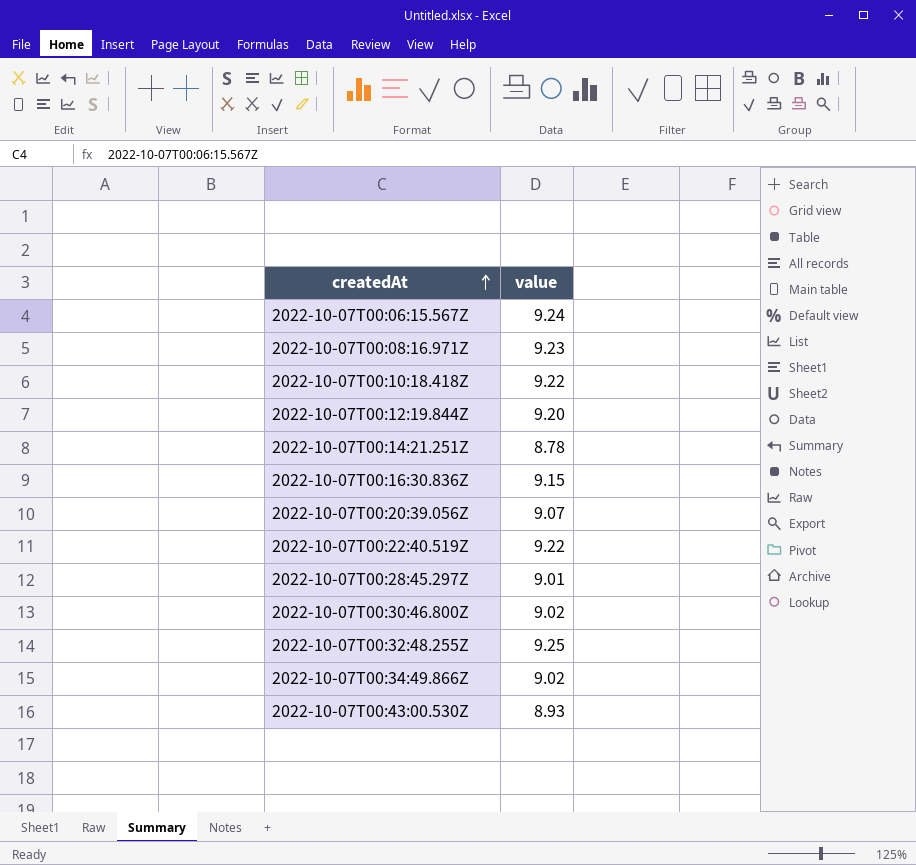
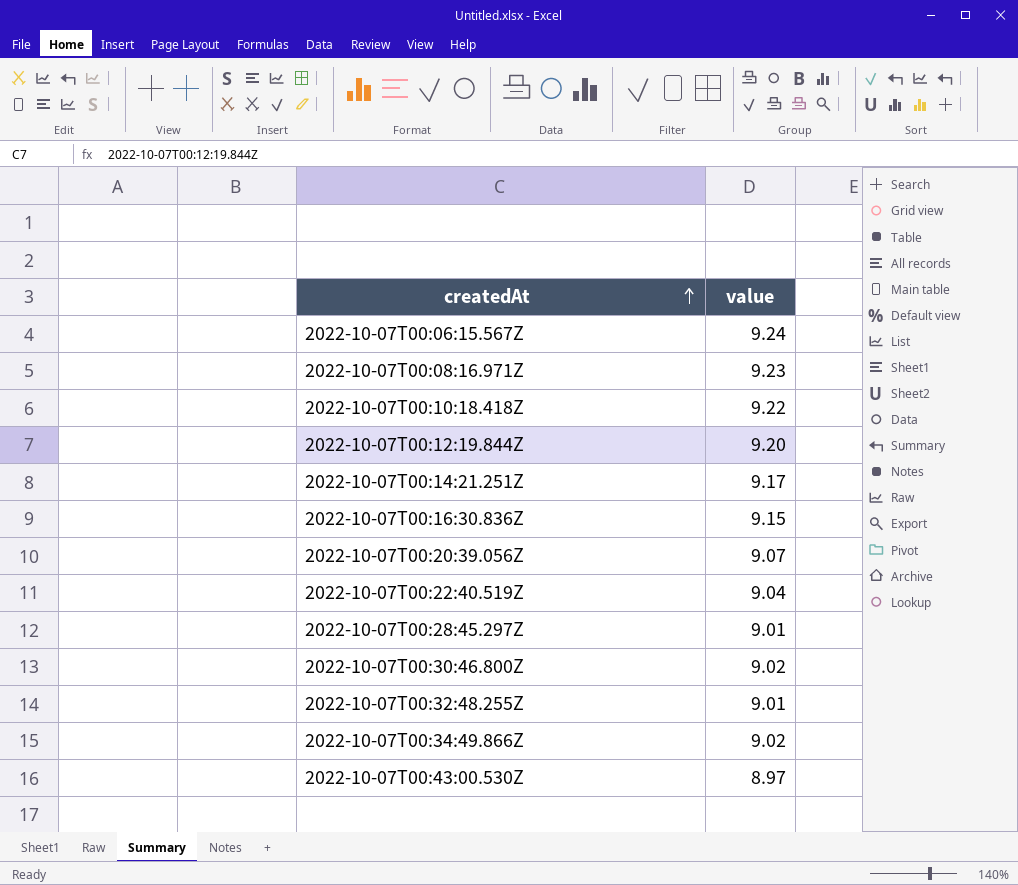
2022-10-07T00:14:21.251Z | value: 8.78 -> 9.17
2022-10-07T00:22:40.519Z | value: 9.22 -> 9.04
2022-10-07T00:32:48.255Z | value: 9.25 -> 9.01
2022-10-07T00:43:00.530Z | value: 8.93 -> 8.97

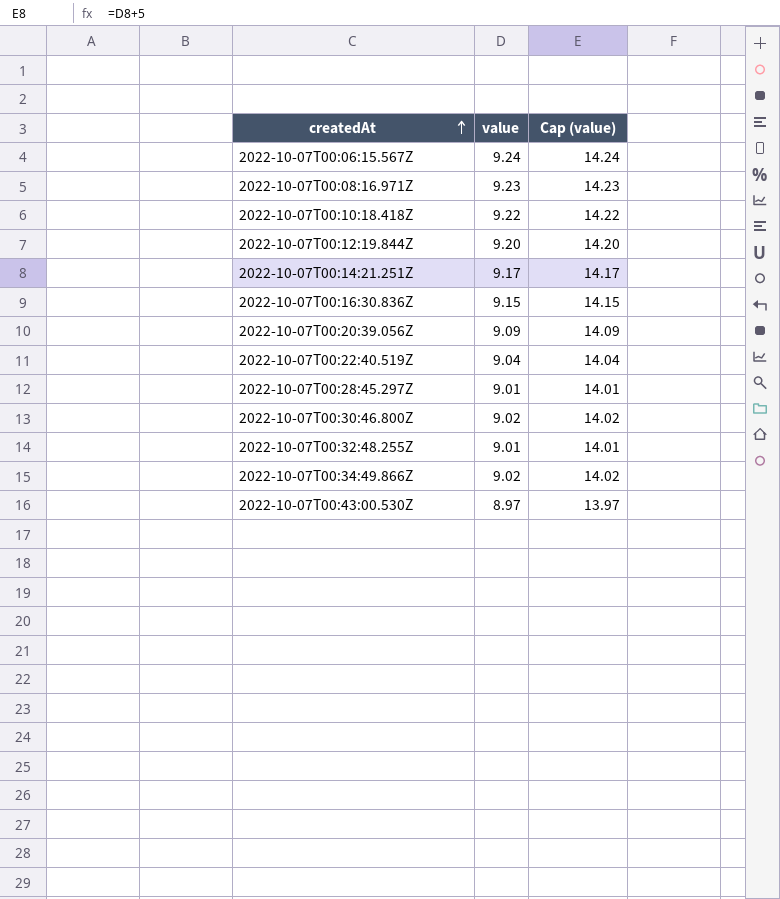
column Cap (value) | formula: none -> [value] + 5
2022-10-07T00:20:39.056Z | value: 9.07 -> 9.09

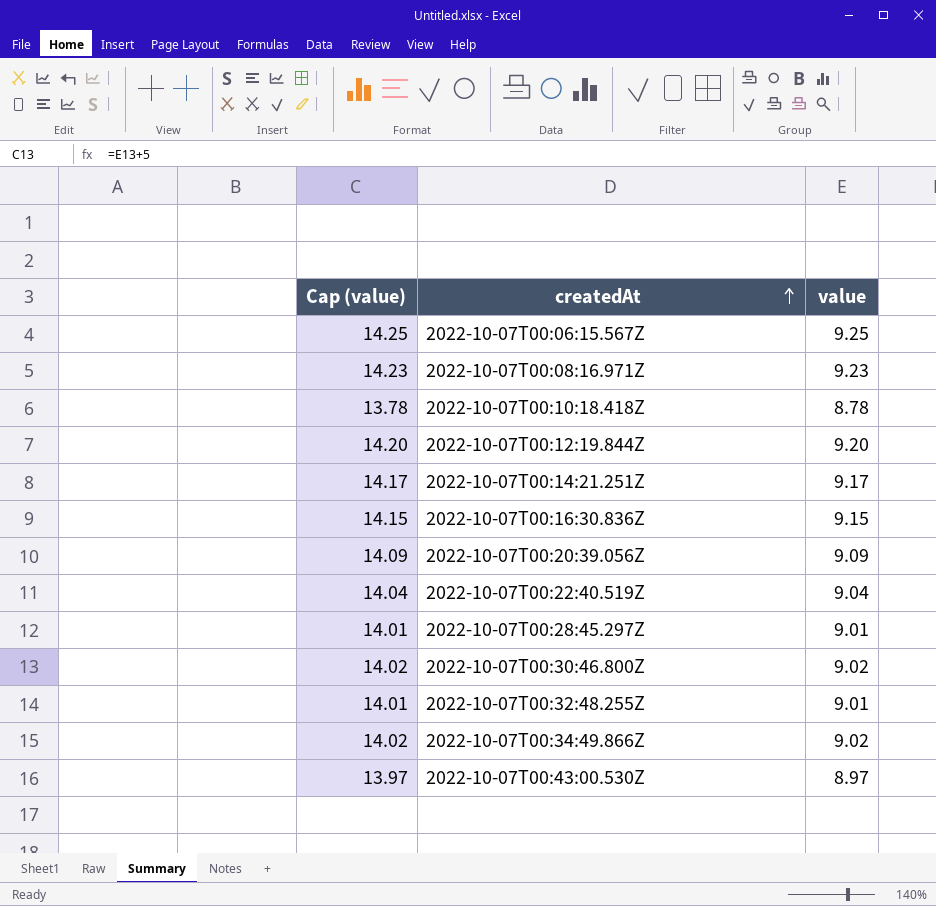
column Cap (value) | position: 3 -> 1
2022-10-07T00:06:15.567Z | Cap (value): 14.24 -> 14.25
2022-10-07T00:06:15.567Z | value: 9.24 -> 9.25
2022-10-07T00:10:18.418Z | Cap (value): 14.22 -> 13.78
2022-10-07T00:10:18.418Z | value: 9.22 -> 8.78

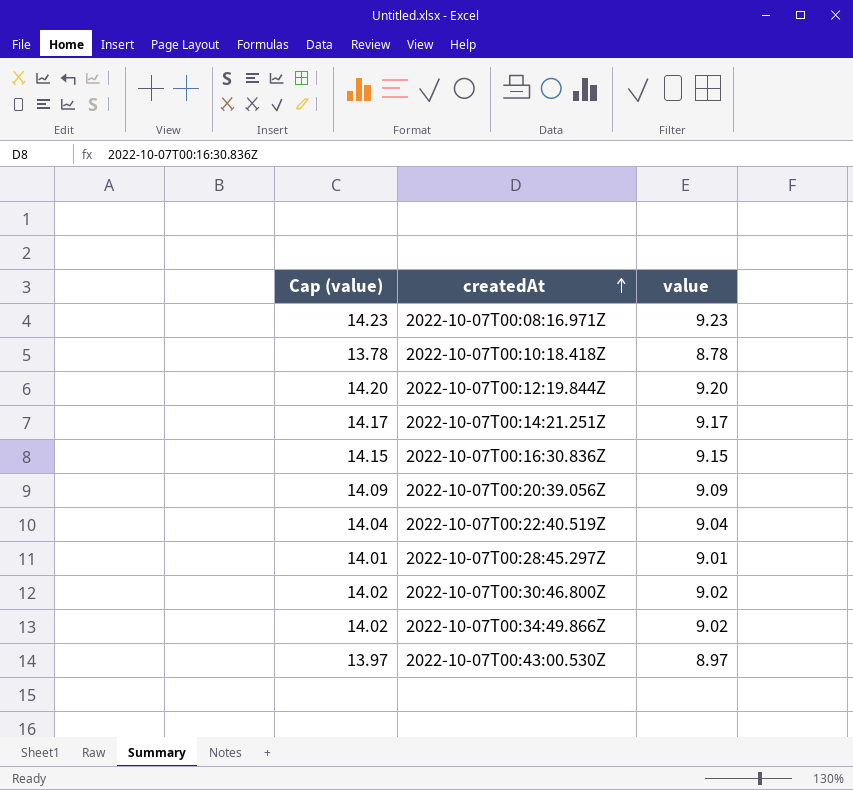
row 2022-10-07T00:06:15.567Z: 14.25 | 9.25 -> none
row 2022-10-07T00:32:48.255Z: 14.01 | 9.01 -> none

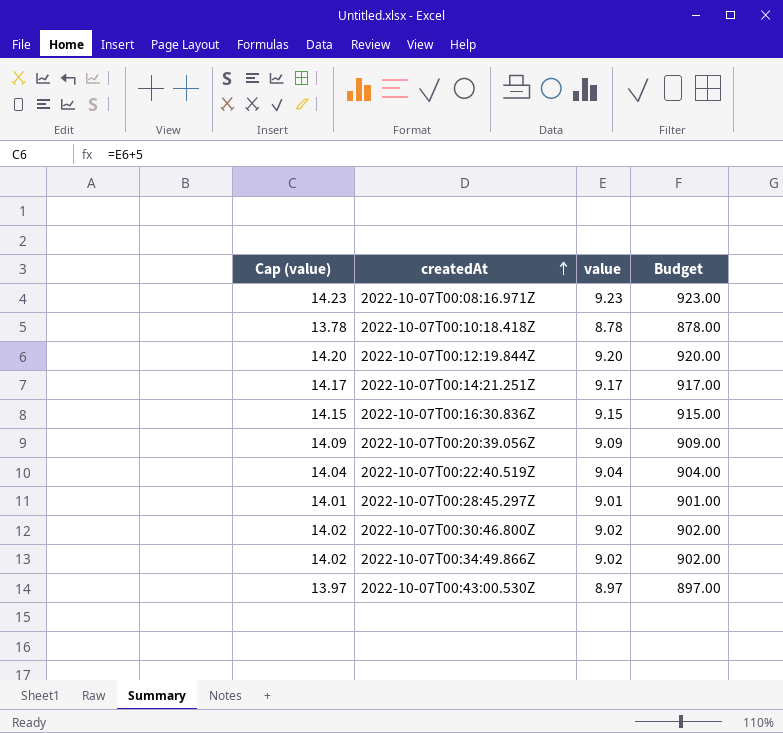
column Budget | formula: none -> [value] * 100

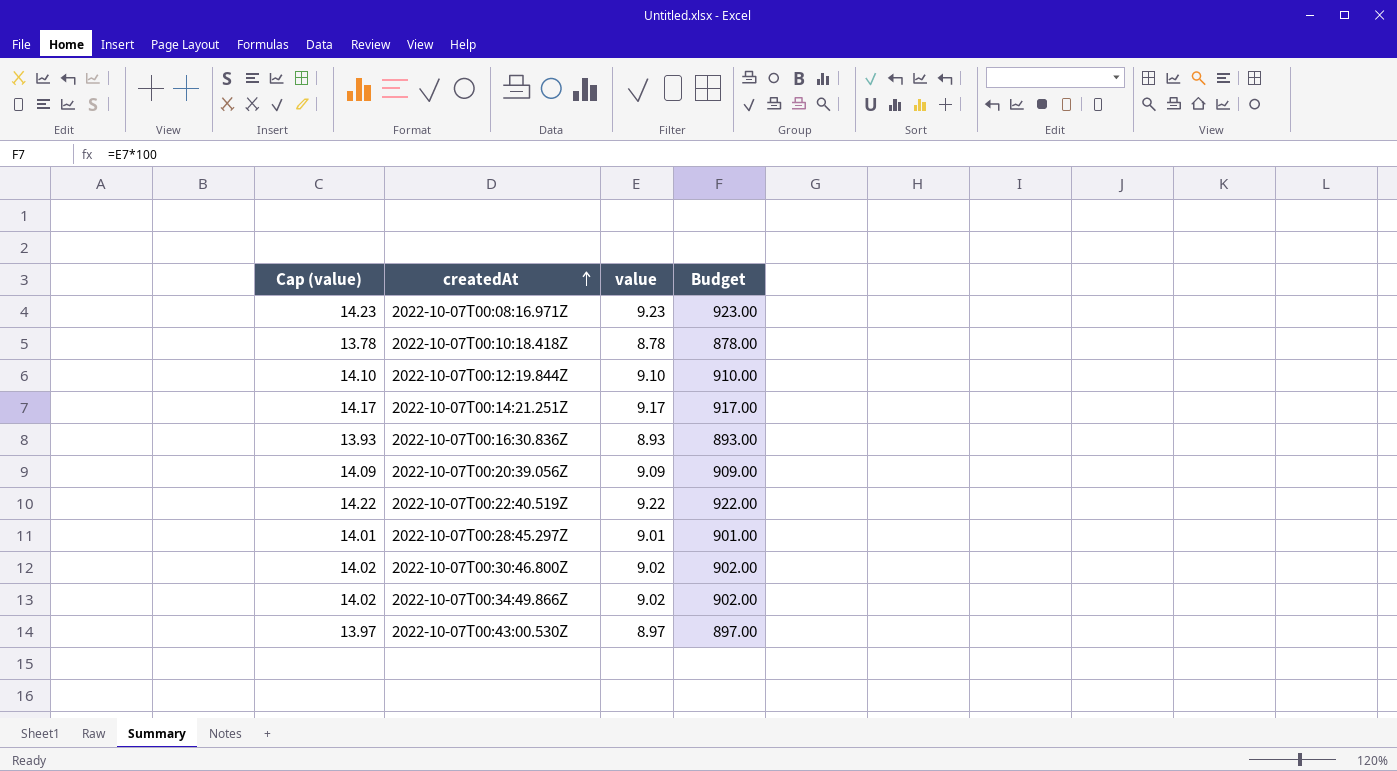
2022-10-07T00:12:19.844Z | Cap (value): 14.20 -> 14.10
2022-10-07T00:12:19.844Z | value: 9.20 -> 9.10
2022-10-07T00:12:19.844Z | Budget: 920.00 -> 910.00
2022-10-07T00:16:30.836Z | Cap (value): 14.15 -> 13.93
2022-10-07T00:16:30.836Z | value: 9.15 -> 8.93
2022-10-07T00:16:30.836Z | Budget: 915.00 -> 893.00
2022-10-07T00:22:40.519Z | Cap (value): 14.04 -> 14.22
2022-10-07T00:22:40.519Z | value: 9.04 -> 9.22
2022-10-07T00:22:40.519Z | Budget: 904.00 -> 922.00

